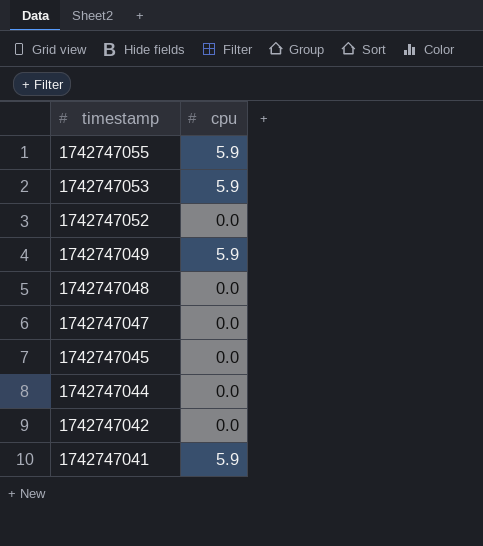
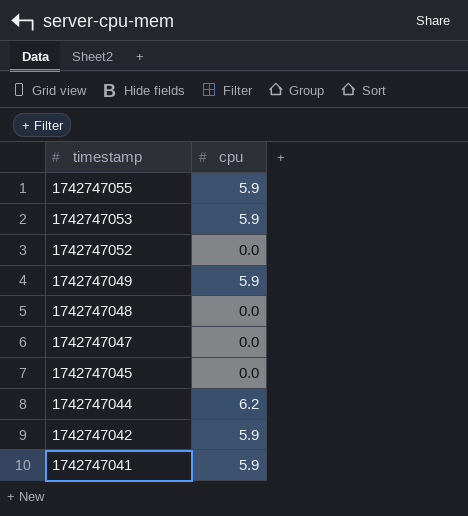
1742747044 | cpu: 0.0 -> 6.2
1742747042 | cpu: 0.0 -> 5.9

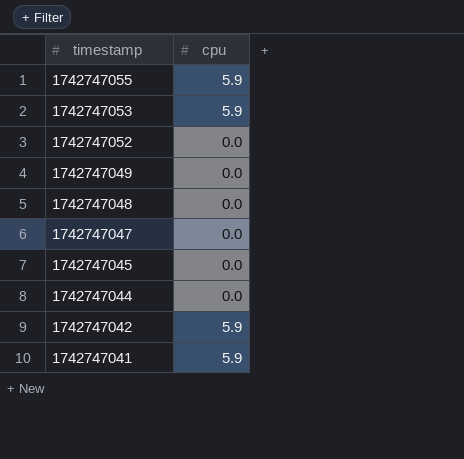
1742747049 | cpu: 5.9 -> 0.0
1742747044 | cpu: 6.2 -> 0.0

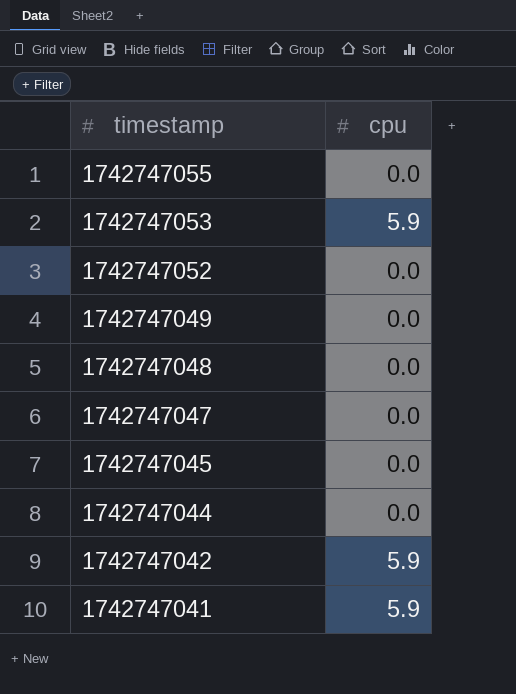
1742747055 | cpu: 5.9 -> 0.0

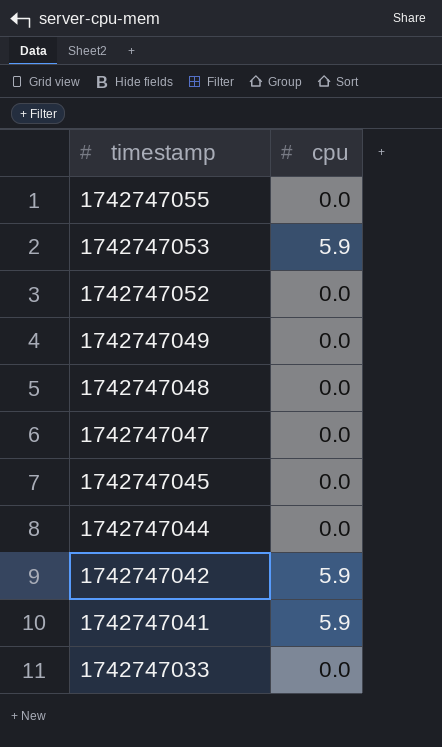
row 1742747033: none -> 0.0

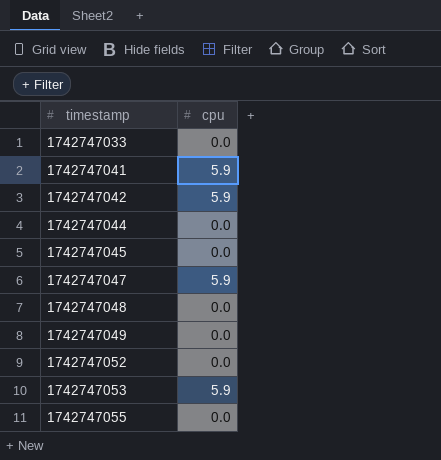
row order: timestamp descending -> timestamp ascending
1742747047 | cpu: 0.0 -> 5.9

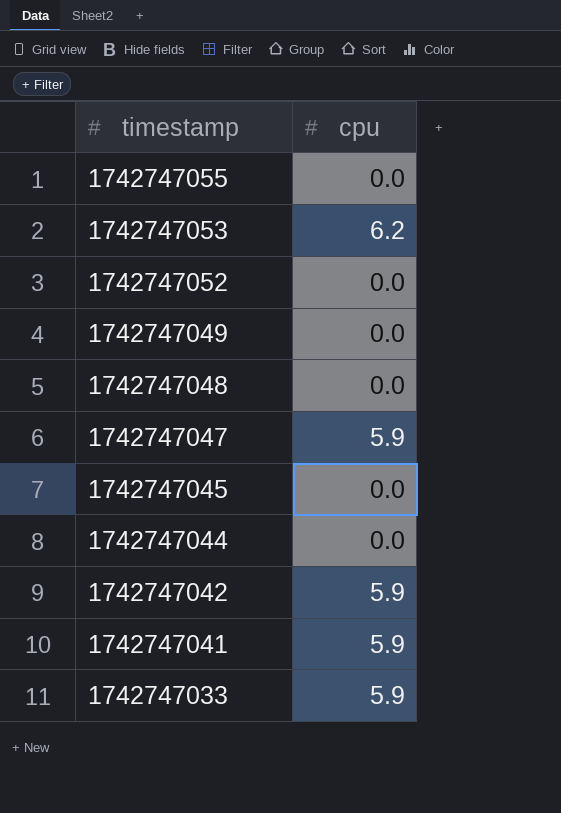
row order: timestamp ascending -> timestamp descending
1742747053 | cpu: 5.9 -> 6.2
1742747033 | cpu: 0.0 -> 5.9

